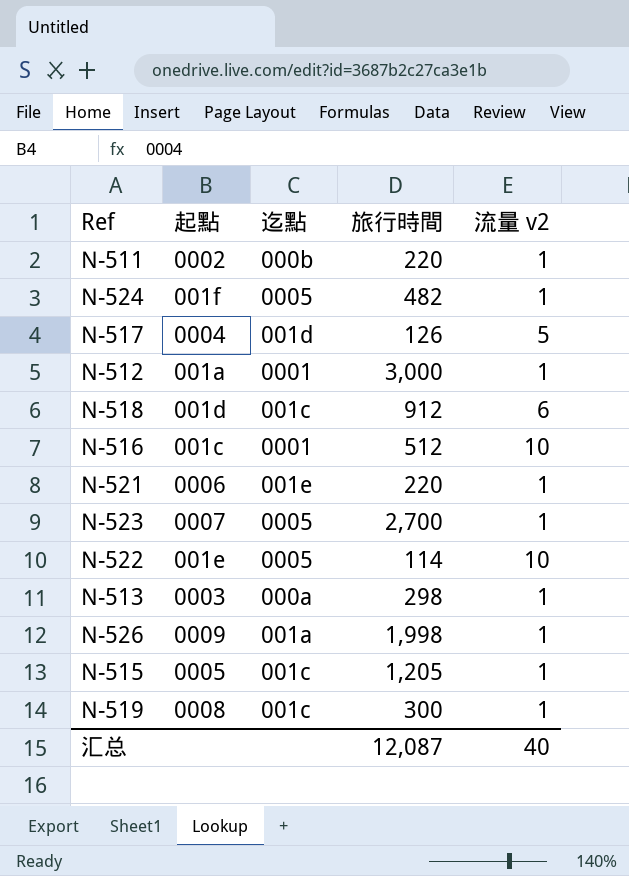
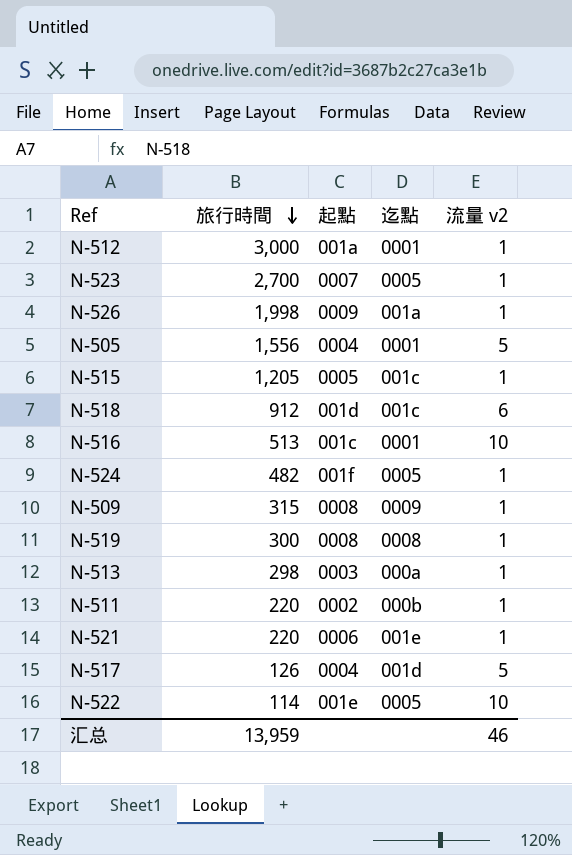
row order: none -> 旅行時間 descending
column 旅行時間 | position: 4 -> 2
row N-505: none -> 1,556 | 0004 | 0001 | 5
N-516 | 旅行時間: 512 -> 513
row N-509: none -> 315 | 0008 | 0009 | 1
N-519 | 迄點: 001c -> 0008
汇总 | 旅行時間: 12,087 -> 13,959
汇总 | 流量 v2: 40 -> 46

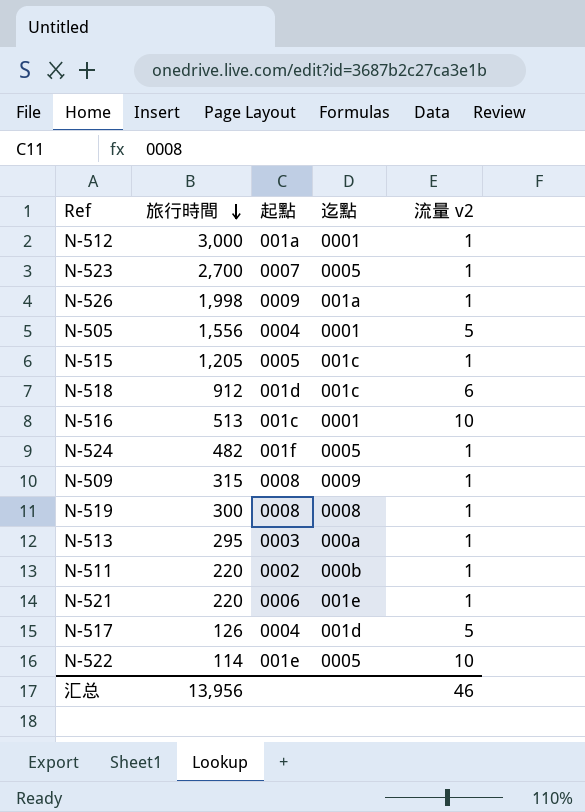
N-513 | 旅行時間: 298 -> 295
汇总 | 旅行時間: 13,959 -> 13,956

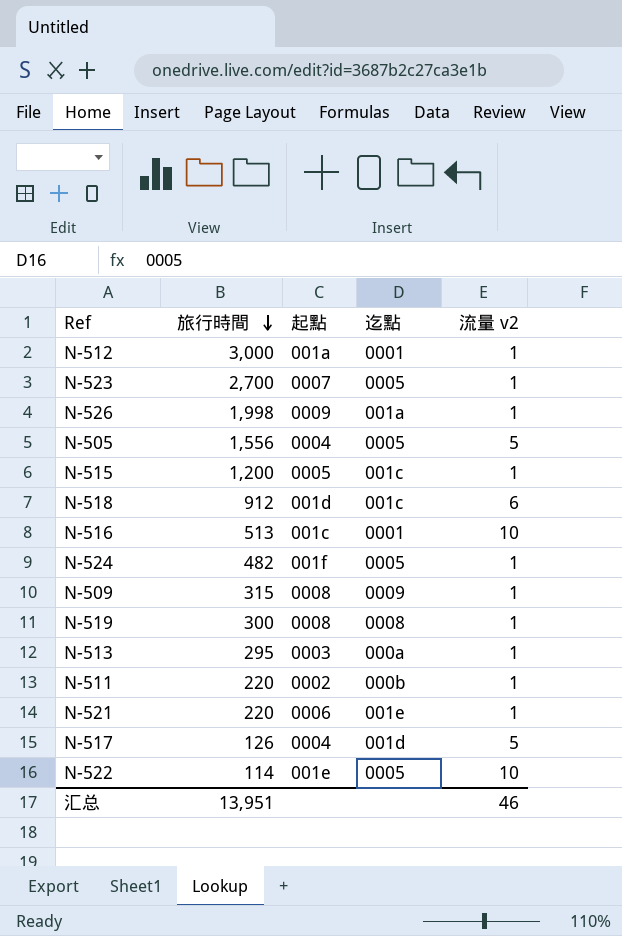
N-505 | 迄點: 0001 -> 0005
N-515 | 旅行時間: 1,205 -> 1,200
汇总 | 旅行時間: 13,956 -> 13,951

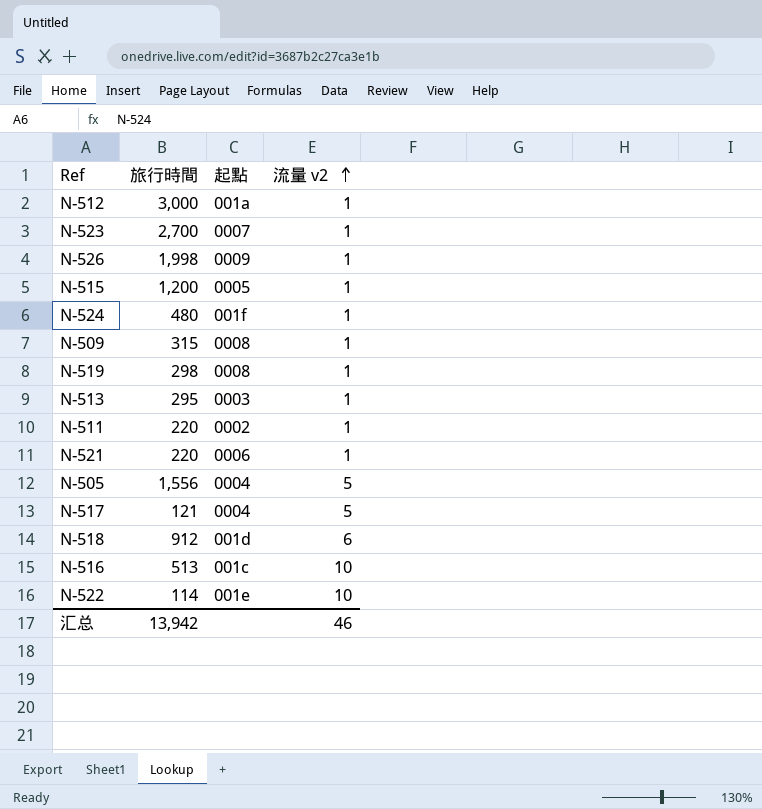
row order: 旅行時間 descending -> 流量 v2 ascending
column 迄點 | position: 4 -> none
N-524 | 旅行時間: 482 -> 480
N-519 | 旅行時間: 300 -> 298
N-517 | 旅行時間: 126 -> 121
汇总 | 旅行時間: 13,951 -> 13,942

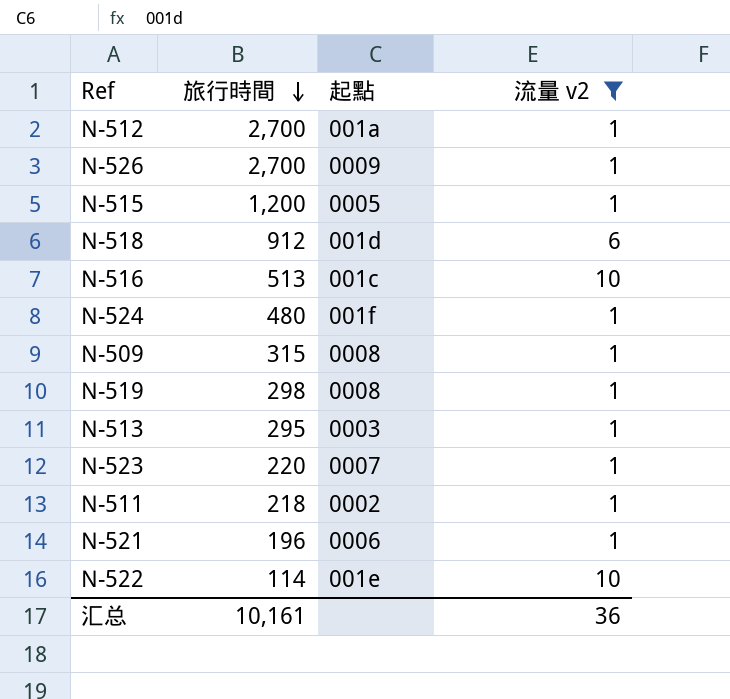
filter: none -> 流量 v2 != 5
row order: 流量 v2 ascending -> 旅行時間 descending
N-512 | 旅行時間: 3,000 -> 2,700
N-526 | 旅行時間: 1,998 -> 2,700
N-523 | 旅行時間: 2,700 -> 220
N-511 | 旅行時間: 220 -> 218
N-521 | 旅行時間: 220 -> 196
汇总 | 旅行時間: 13,942 -> 10,161
汇总 | 流量 v2: 46 -> 36

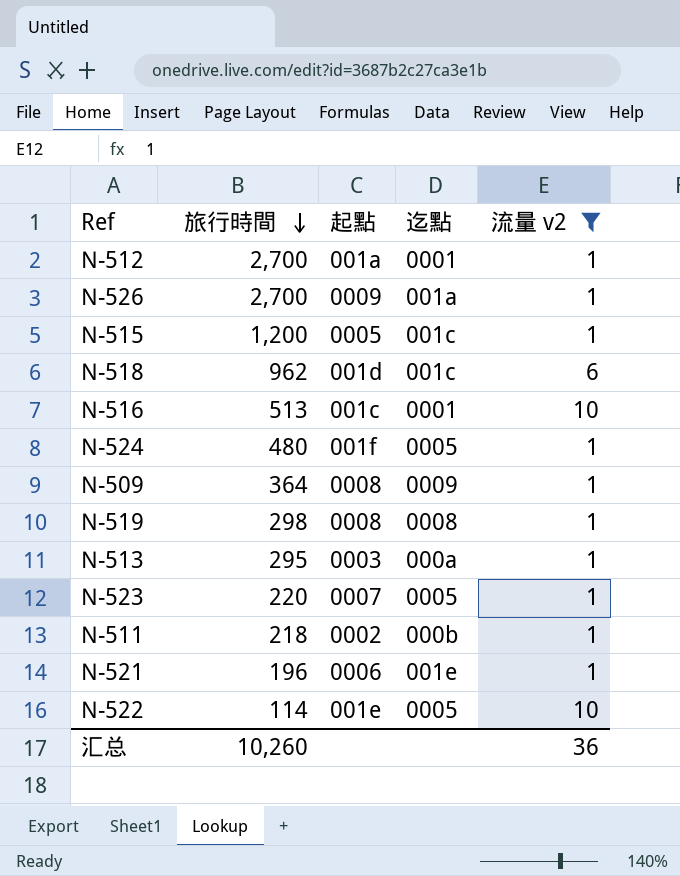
column 迄點 | position: none -> 4
N-518 | 旅行時間: 912 -> 962
N-509 | 旅行時間: 315 -> 364
汇总 | 旅行時間: 10,161 -> 10,260

